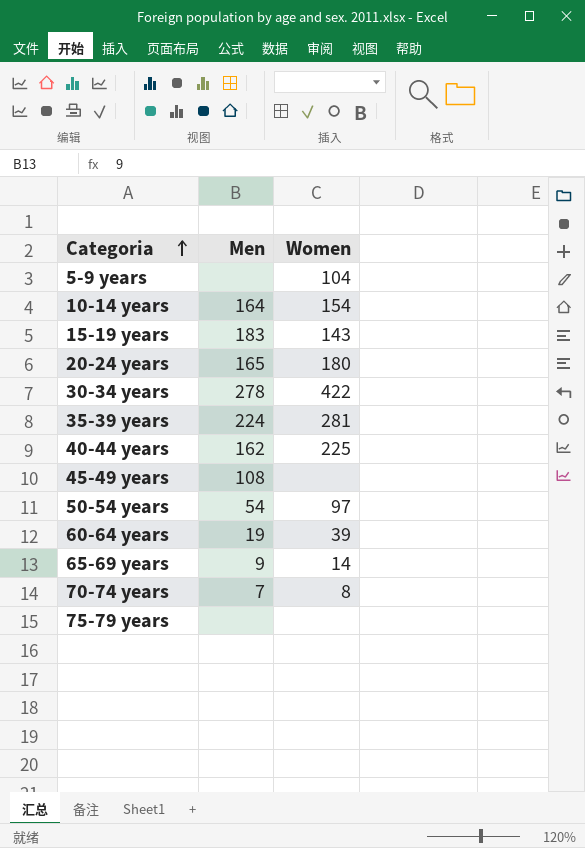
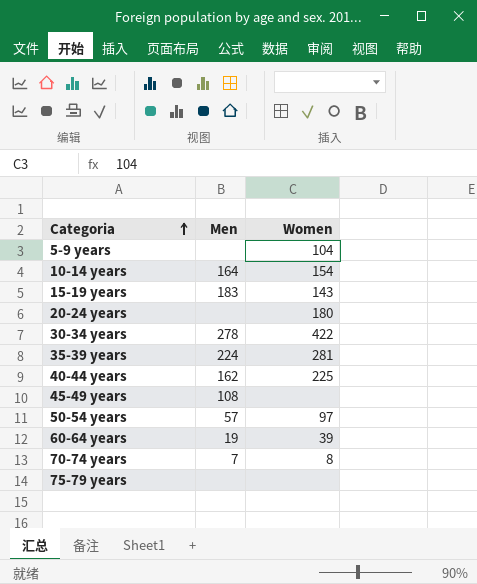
row 65-69 years: 9 | 14 -> none
20-24 years | Men: 165 -> none
50-54 years | Men: 54 -> 57

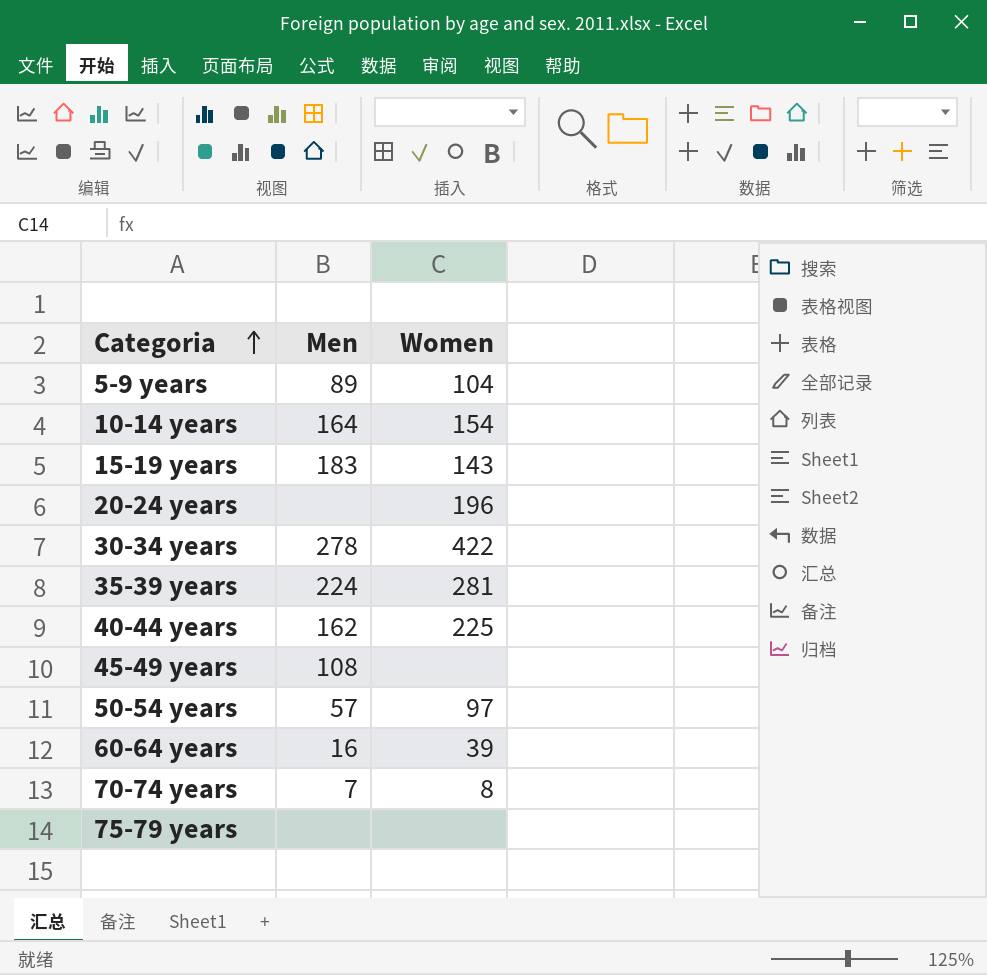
5-9 years | Men: none -> 89
20-24 years | Women: 180 -> 196
60-64 years | Men: 19 -> 16

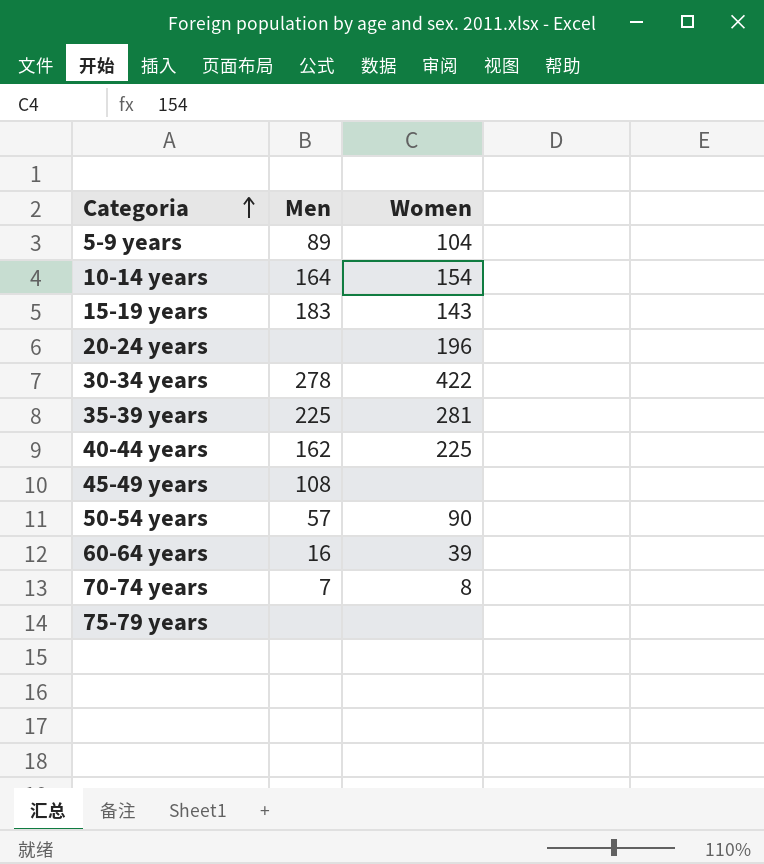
35-39 years | Men: 224 -> 225
50-54 years | Women: 97 -> 90

